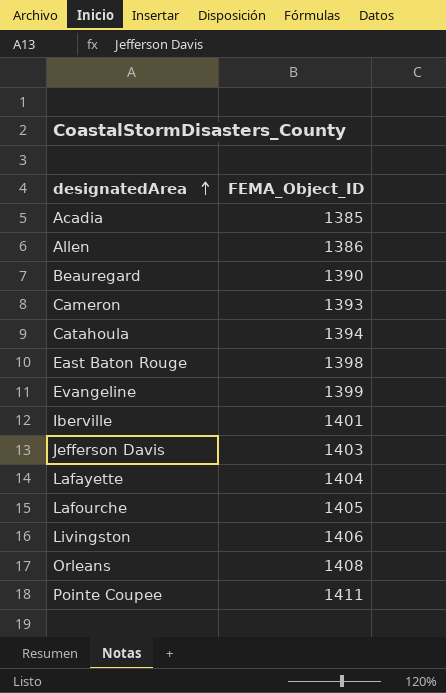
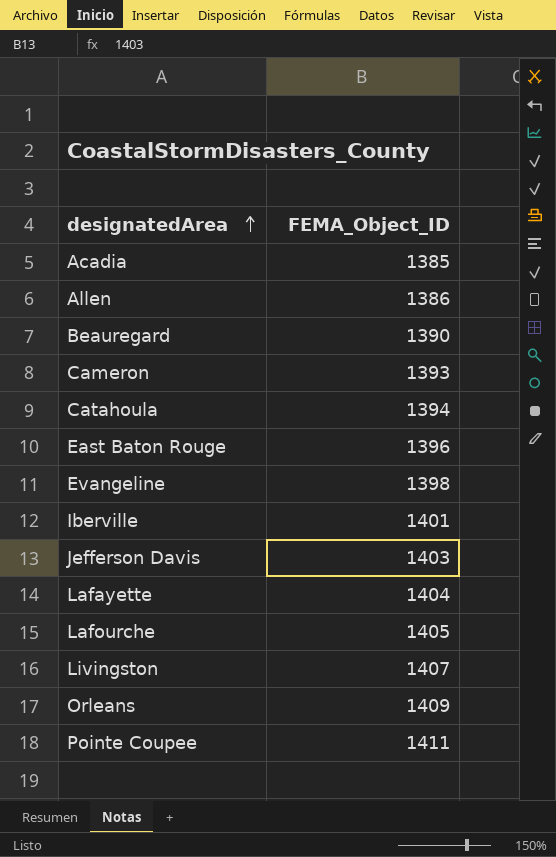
East Baton Rouge | FEMA_Object_ID: 1398 -> 1396
Evangeline | FEMA_Object_ID: 1399 -> 1398
Livingston | FEMA_Object_ID: 1406 -> 1407
Orleans | FEMA_Object_ID: 1408 -> 1409

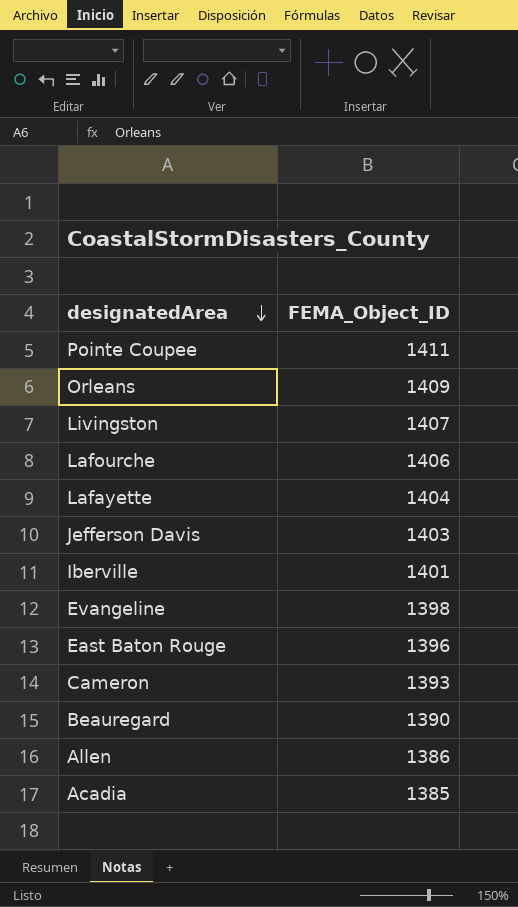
row order: designatedArea ascending -> designatedArea descending
row Catahoula: 1394 -> none
Lafourche | FEMA_Object_ID: 1405 -> 1406

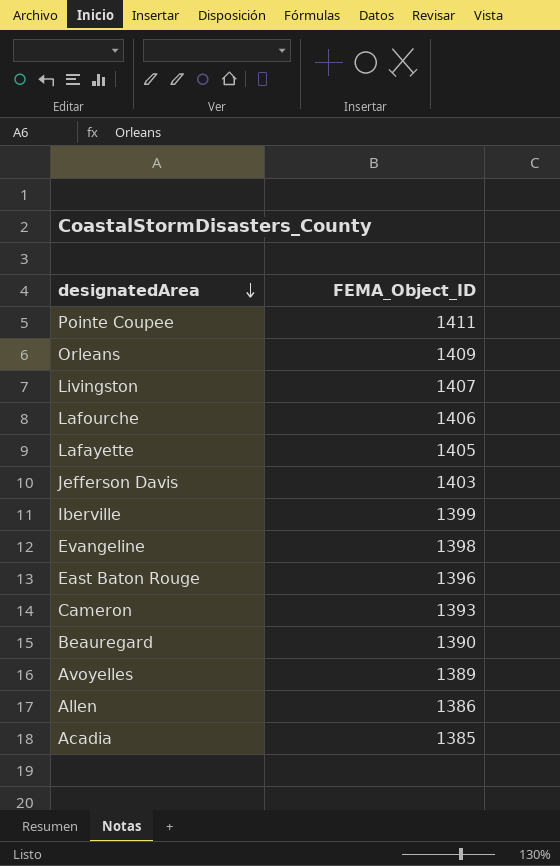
Lafayette | FEMA_Object_ID: 1404 -> 1405
Iberville | FEMA_Object_ID: 1401 -> 1399
row Avoyelles: none -> 1389

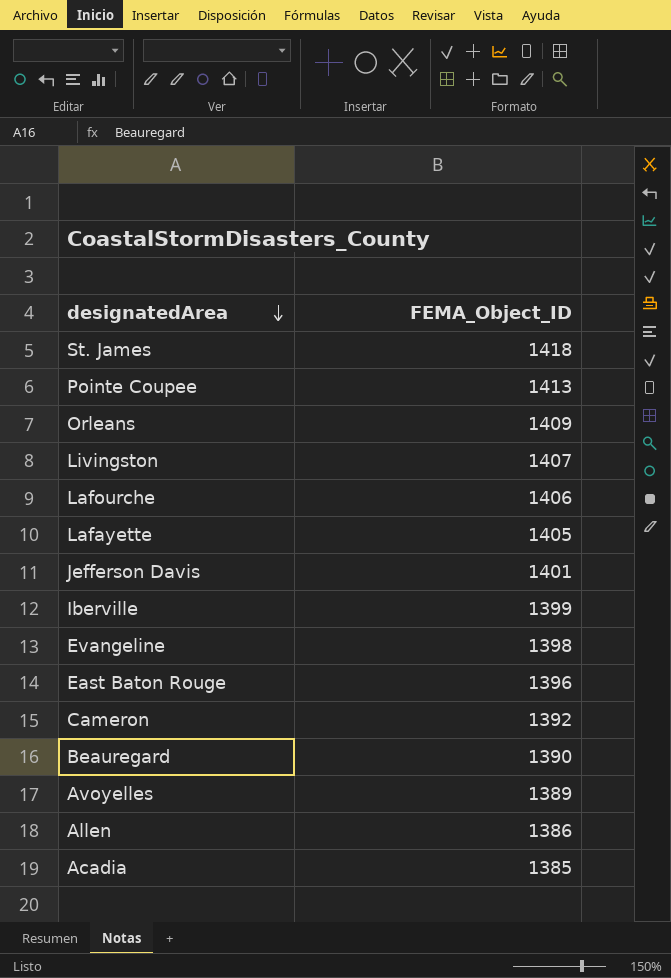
row St. James: none -> 1418
Pointe Coupee | FEMA_Object_ID: 1411 -> 1413
Jefferson Davis | FEMA_Object_ID: 1403 -> 1401
Cameron | FEMA_Object_ID: 1393 -> 1392

